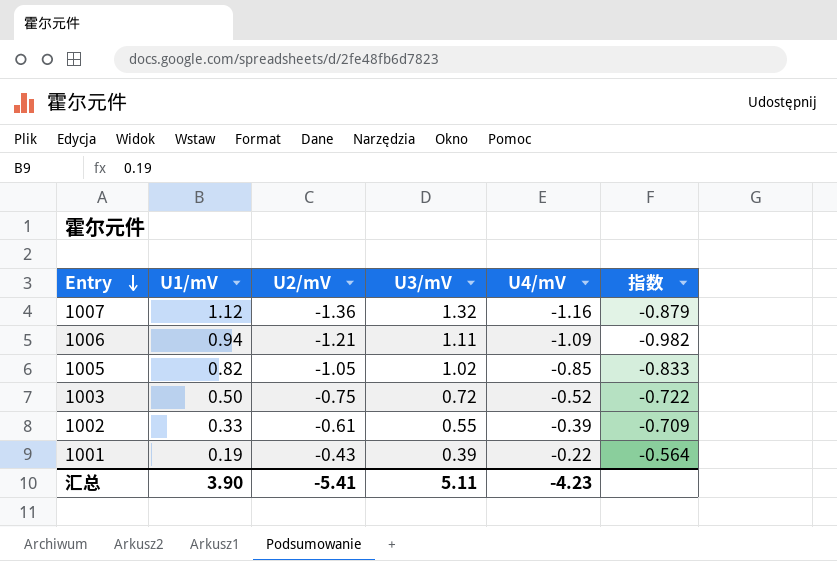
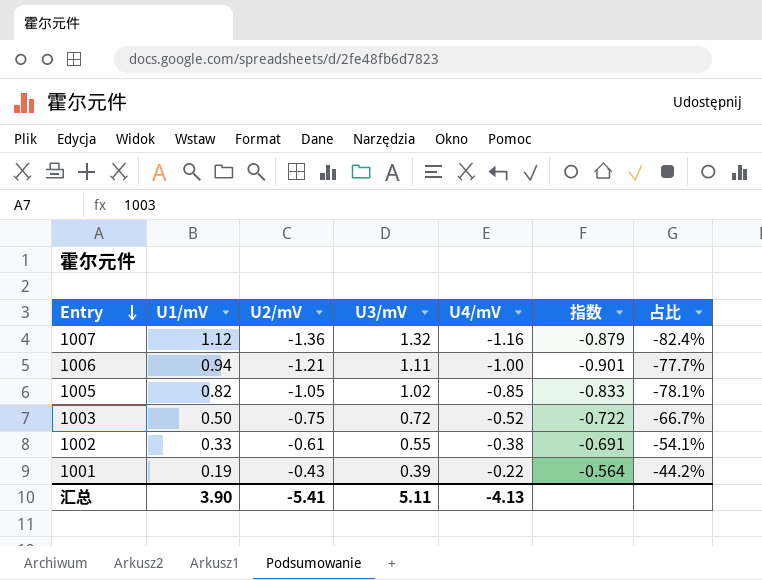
column 占比 | formula: none -> [U1/mV] / [U2/mV]
1006 | U4/mV: -1.09 -> -1.00
1006 | 指数: -0.982 -> -0.901
1002 | U4/mV: -0.39 -> -0.38
1002 | 指数: -0.709 -> -0.691
汇总 | U4/mV: -4.23 -> -4.13

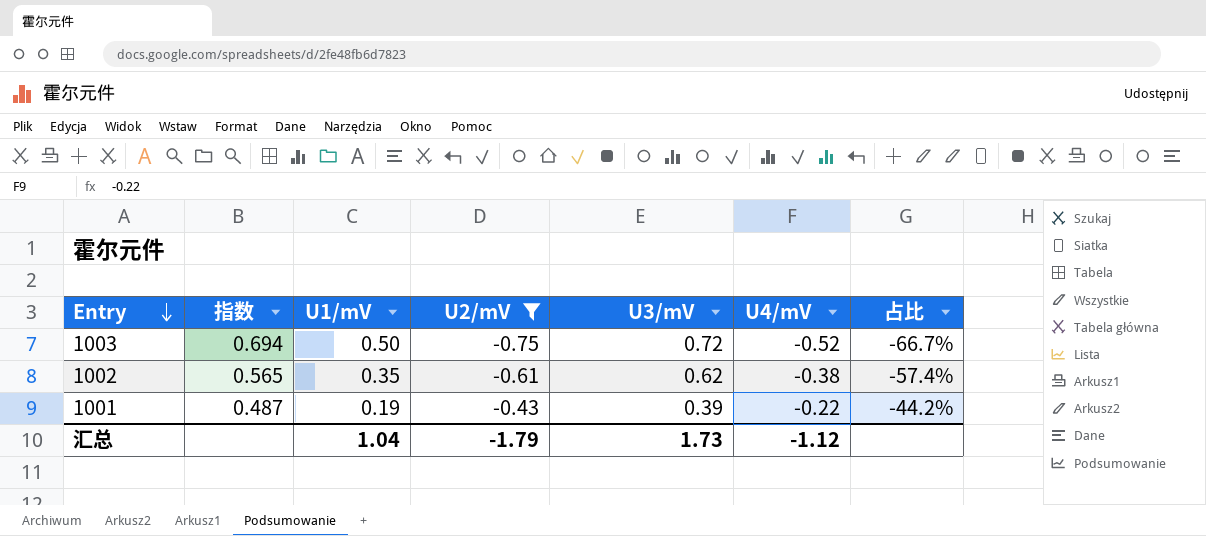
filter: none -> U2/mV >= -0.75
column 指数 | formula: [U4/mV] / [U3/mV] -> [U1/mV] / [U3/mV]
column 指数 | position: 6 -> 2
1002 | U1/mV: 0.33 -> 0.35
1002 | U3/mV: 0.55 -> 0.62
1002 | 占比: -54.1% -> -57.4%
汇总 | U1/mV: 3.90 -> 1.04
汇总 | U2/mV: -5.41 -> -1.79
汇总 | U3/mV: 5.11 -> 1.73
汇总 | U4/mV: -4.13 -> -1.12

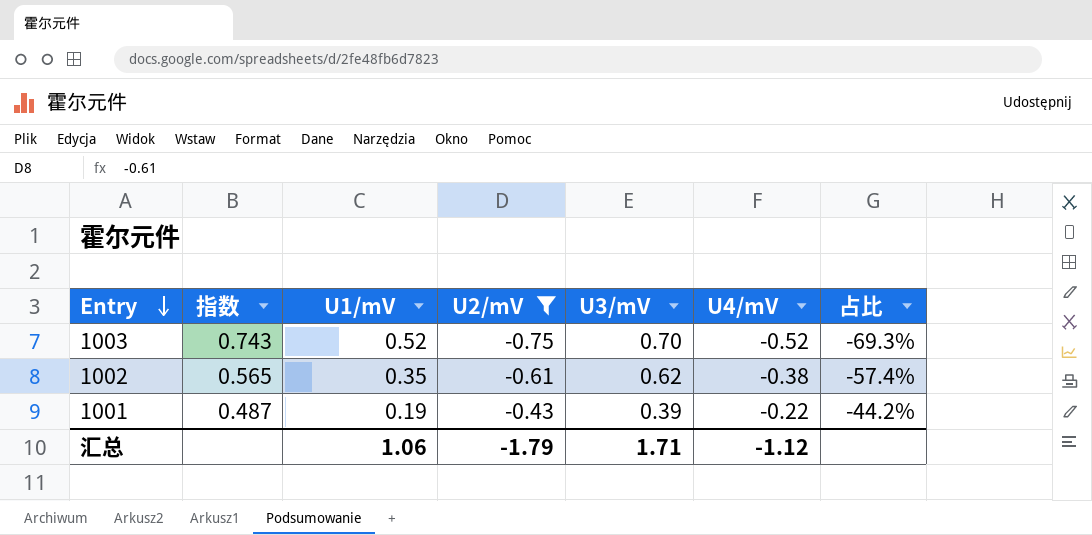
1003 | 指数: 0.694 -> 0.743
1003 | U1/mV: 0.50 -> 0.52
1003 | U3/mV: 0.72 -> 0.70
1003 | 占比: -66.7% -> -69.3%
汇总 | U1/mV: 1.04 -> 1.06
汇总 | U3/mV: 1.73 -> 1.71

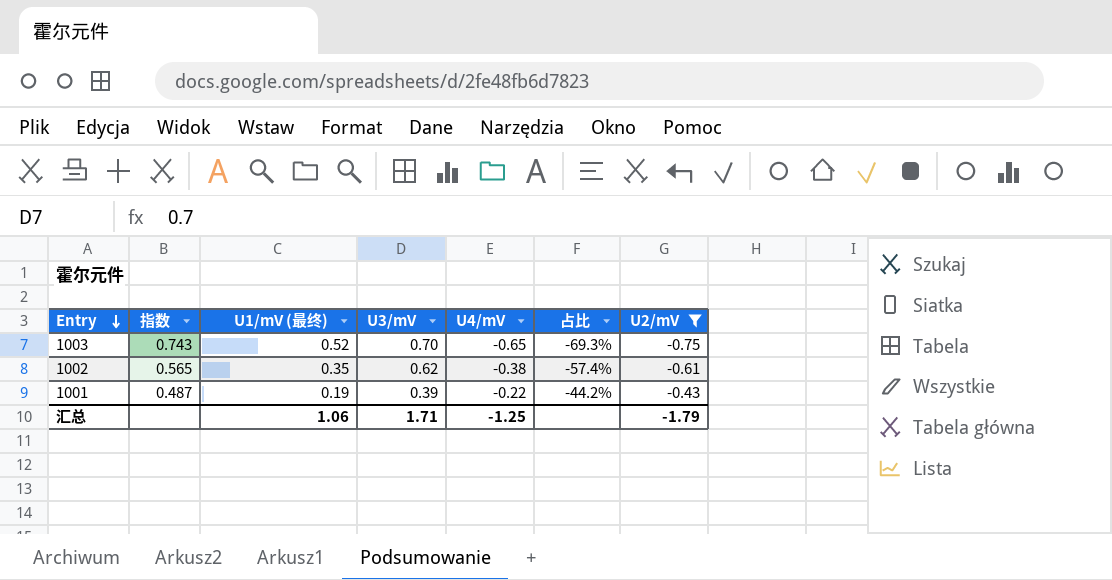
column name: U1/mV -> U1/mV (最终)
column U2/mV | position: 4 -> 7
1003 | U4/mV: -0.52 -> -0.65
汇总 | U4/mV: -1.12 -> -1.25

